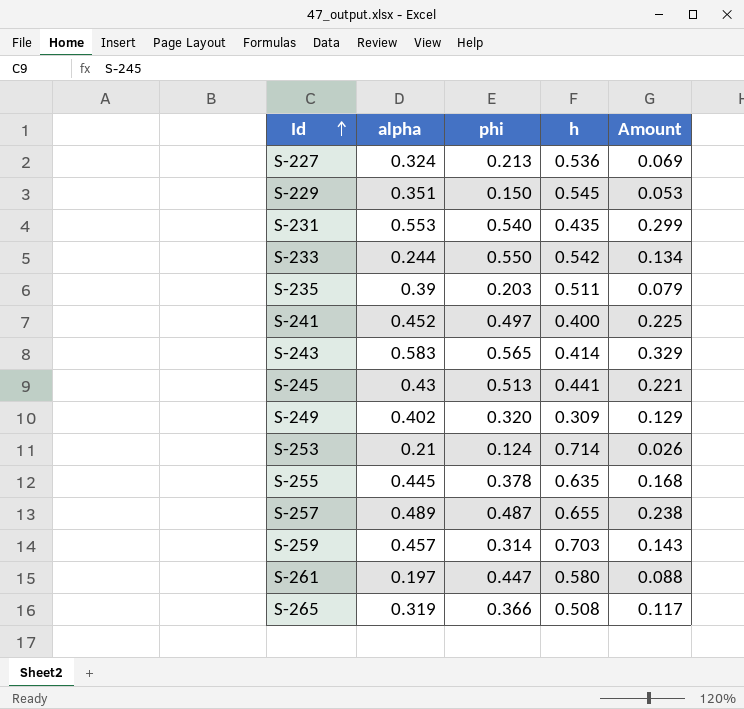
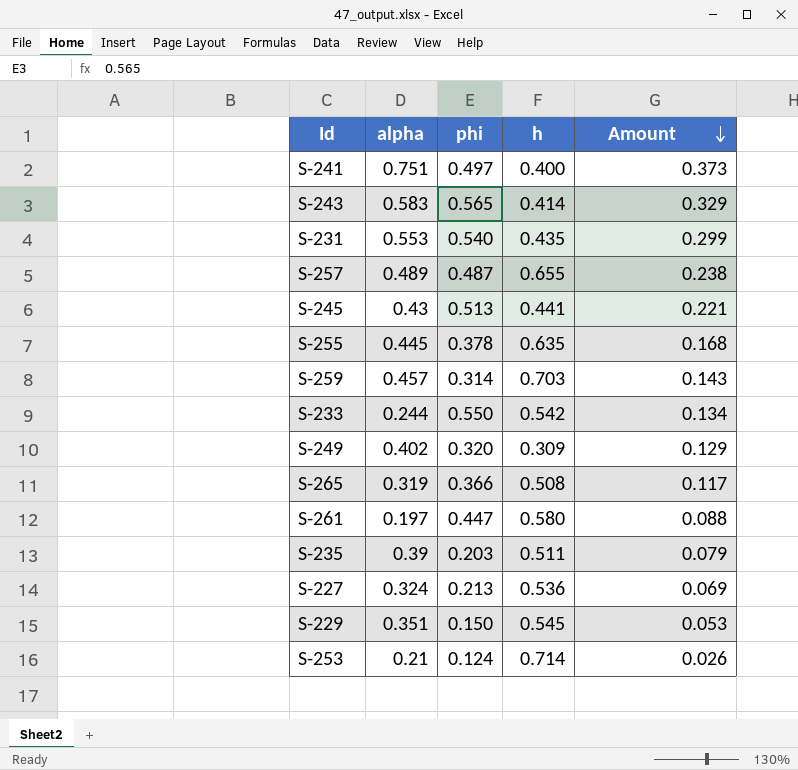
row order: Id ascending -> Amount descending
S-241 | alpha: 0.452 -> 0.751
S-241 | Amount: 0.225 -> 0.373

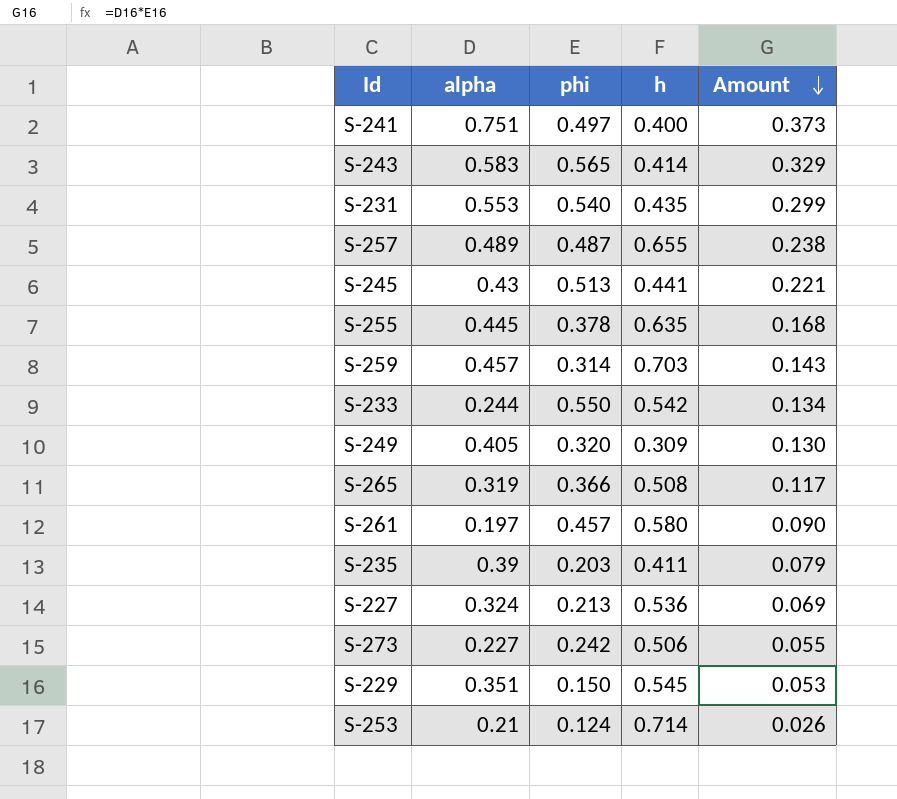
S-249 | alpha: 0.402 -> 0.405
S-249 | Amount: 0.129 -> 0.130
S-261 | phi: 0.447 -> 0.457
S-261 | Amount: 0.088 -> 0.090
S-235 | h: 0.511 -> 0.411
row S-273: none -> 0.227 | 0.242 | 0.506 | 0.055

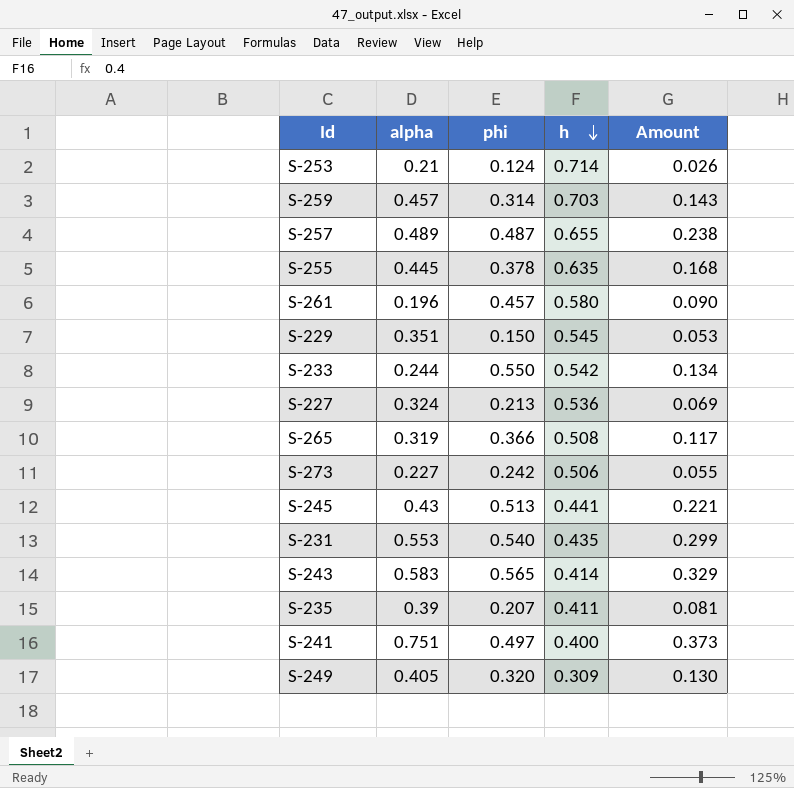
row order: Amount descending -> h descending
S-261 | alpha: 0.197 -> 0.196
S-235 | phi: 0.203 -> 0.207
S-235 | Amount: 0.079 -> 0.081

